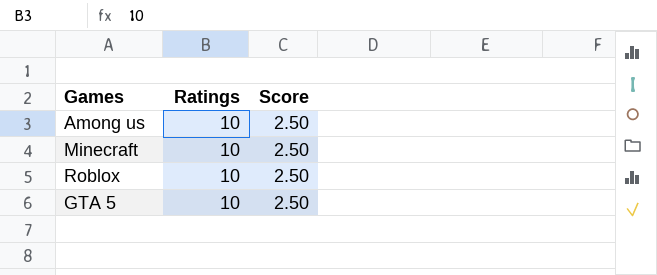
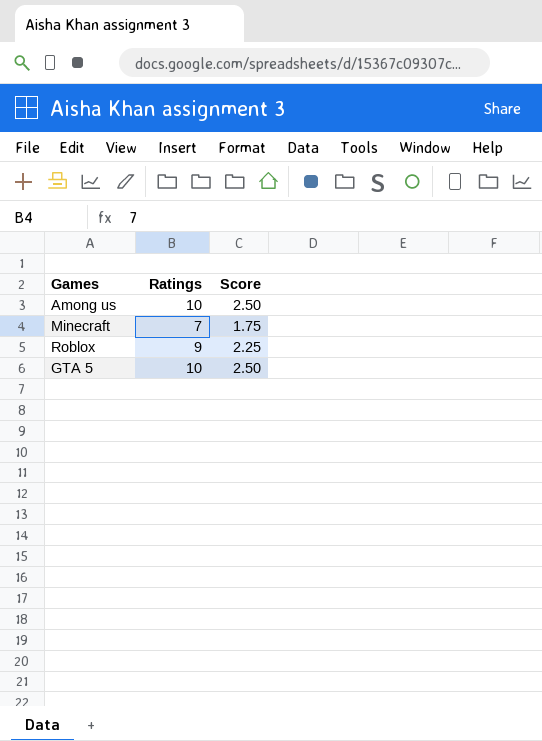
Minecraft | Ratings: 10 -> 7
Minecraft | Score: 2.50 -> 1.75
Roblox | Ratings: 10 -> 9
Roblox | Score: 2.50 -> 2.25

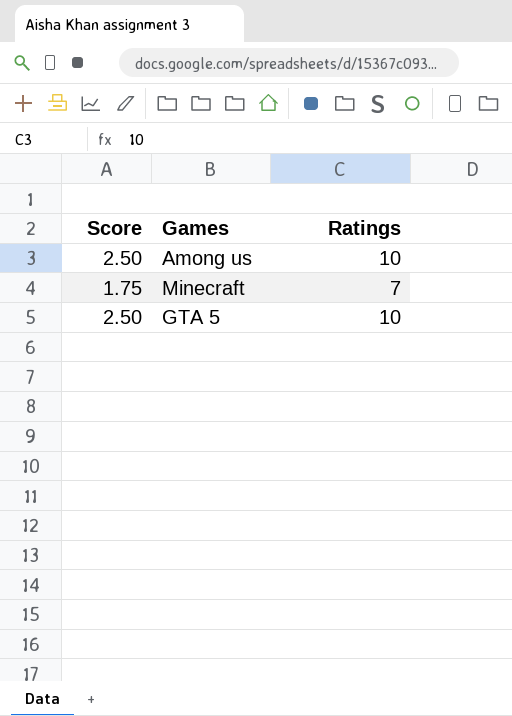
column Score | position: 3 -> 1
row Roblox: 9 | 2.25 -> none

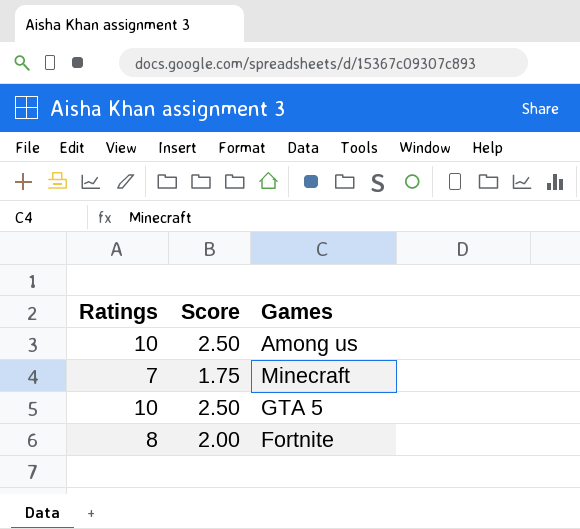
column Ratings | position: 3 -> 1
row Fortnite: none -> 8 | 2.00

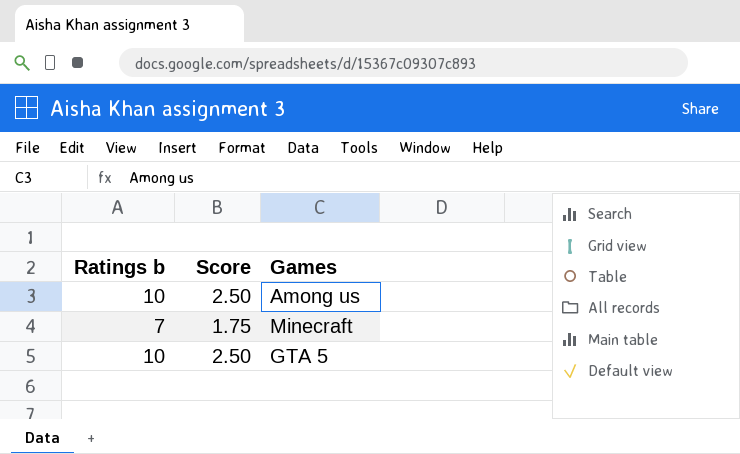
column name: Ratings -> Ratings b
row Fortnite: 8 | 2.00 -> none

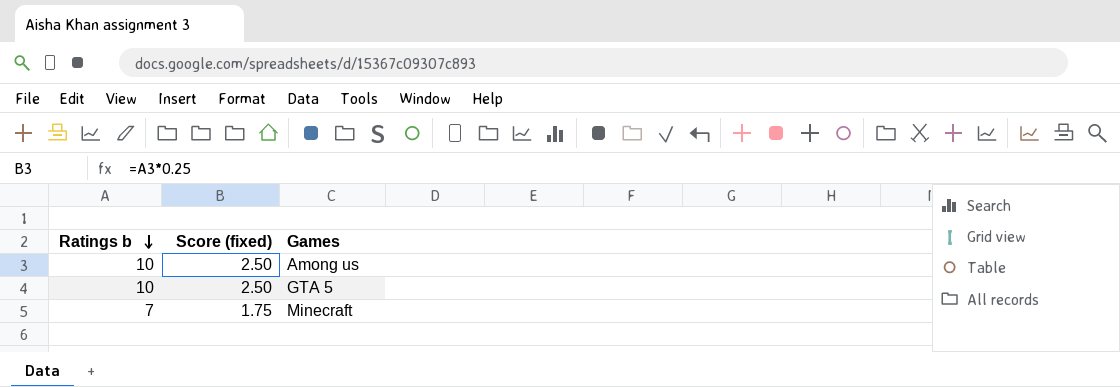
row order: none -> Ratings b descending
column name: Score -> Score (fixed)

